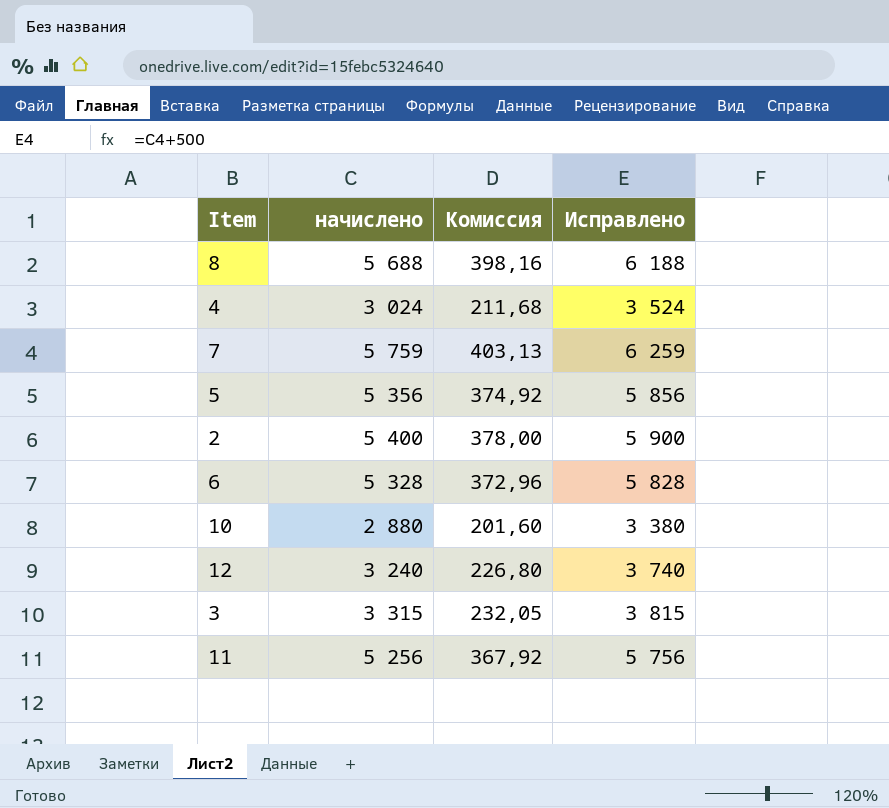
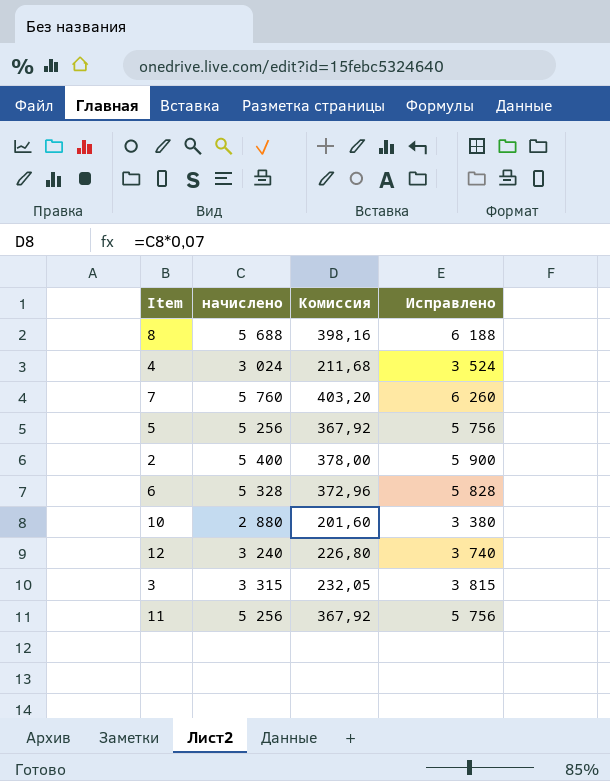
7 | начислено: 5 759 -> 5 760
7 | Комиссия: 403,13 -> 403,20
7 | Исправлено: 6 259 -> 6 260
5 | начислено: 5 356 -> 5 256
5 | Комиссия: 374,92 -> 367,92
5 | Исправлено: 5 856 -> 5 756

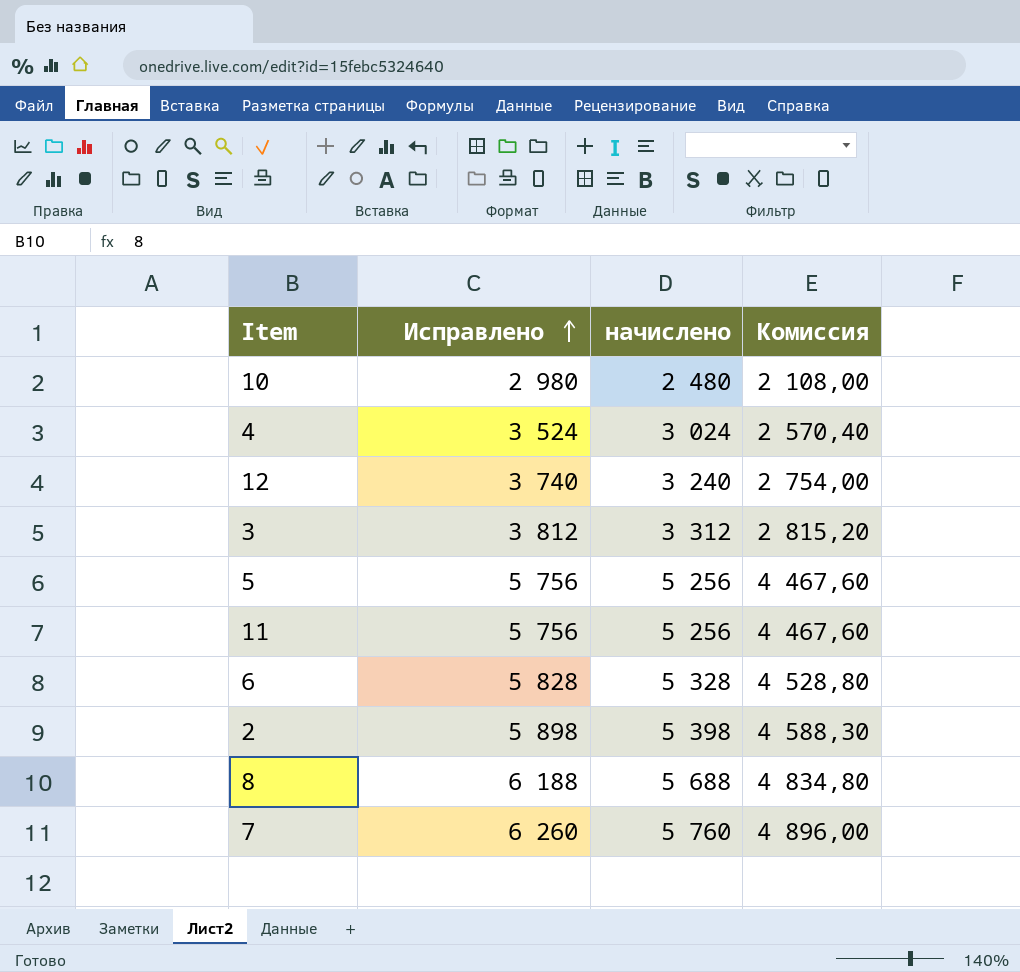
row order: none -> Исправлено ascending
column Исправлено | position: 4 -> 2
column Комиссия | formula: [начислено] * 0,07 -> [начислено] * 0,85
10 | Исправлено: 3 380 -> 2 980
10 | начислено: 2 880 -> 2 480
3 | Исправлено: 3 815 -> 3 812
3 | начислено: 3 315 -> 3 312
2 | Исправлено: 5 900 -> 5 898
2 | начислено: 5 400 -> 5 398

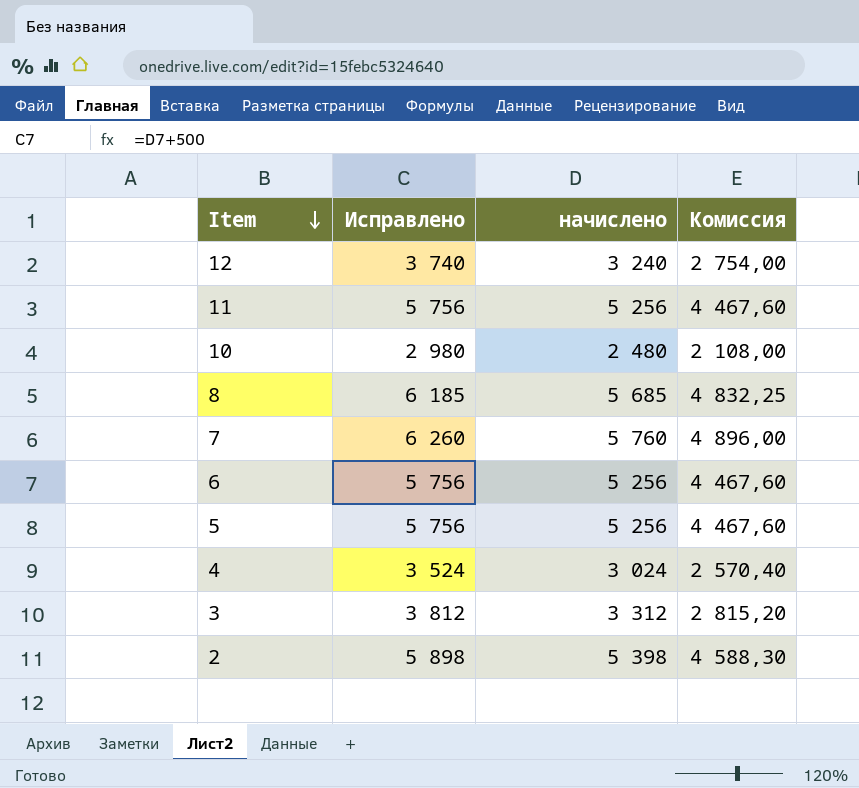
row order: Исправлено ascending -> Item descending
8 | Исправлено: 6 188 -> 6 185
8 | начислено: 5 688 -> 5 685
8 | Комиссия: 4 834,80 -> 4 832,25
6 | Исправлено: 5 828 -> 5 756
6 | начислено: 5 328 -> 5 256
6 | Комиссия: 4 528,80 -> 4 467,60

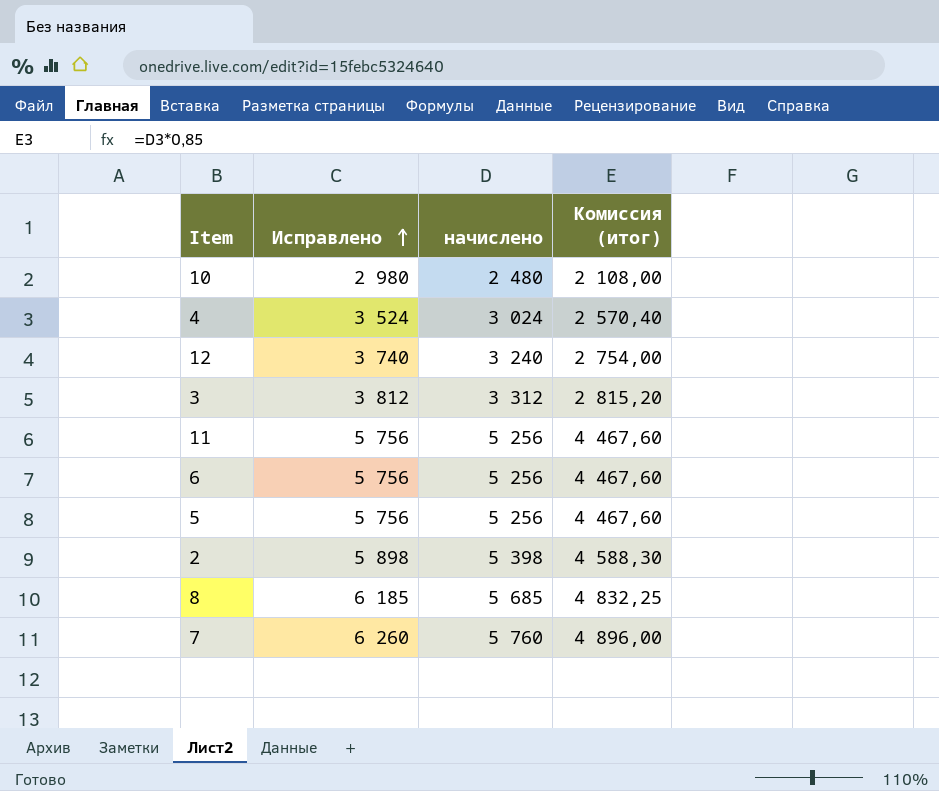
row order: Item descending -> Исправлено ascending
column name: Комиссия -> Комиссия (итог)

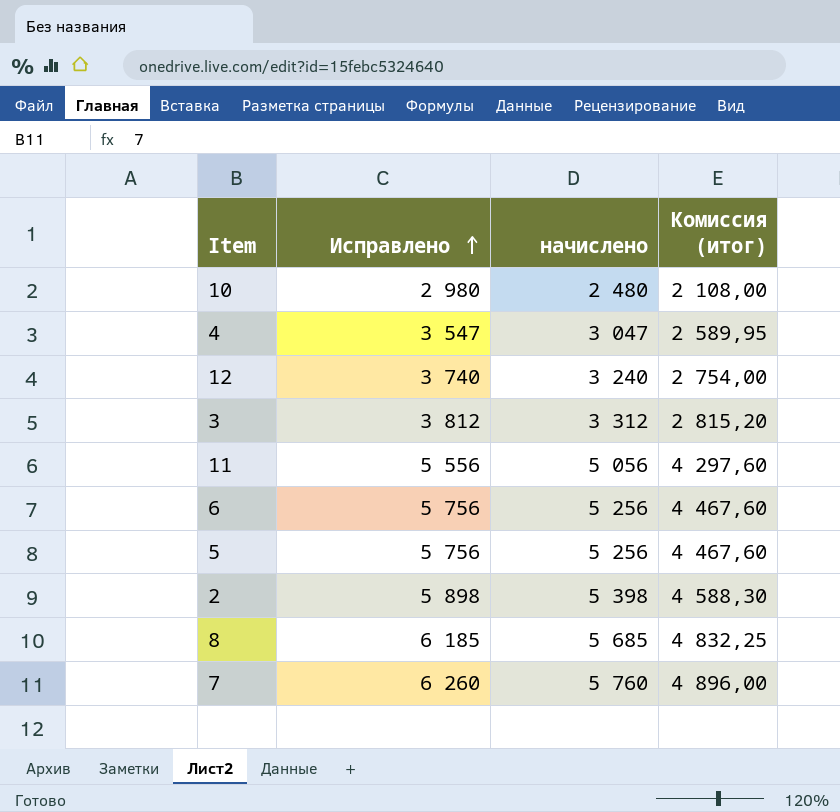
4 | Исправлено: 3 524 -> 3 547
4 | начислено: 3 024 -> 3 047
4 | Комиссия (итог): 2 570,40 -> 2 589,95
11 | Исправлено: 5 756 -> 5 556
11 | начислено: 5 256 -> 5 056
11 | Комиссия (итог): 4 467,60 -> 4 297,60

